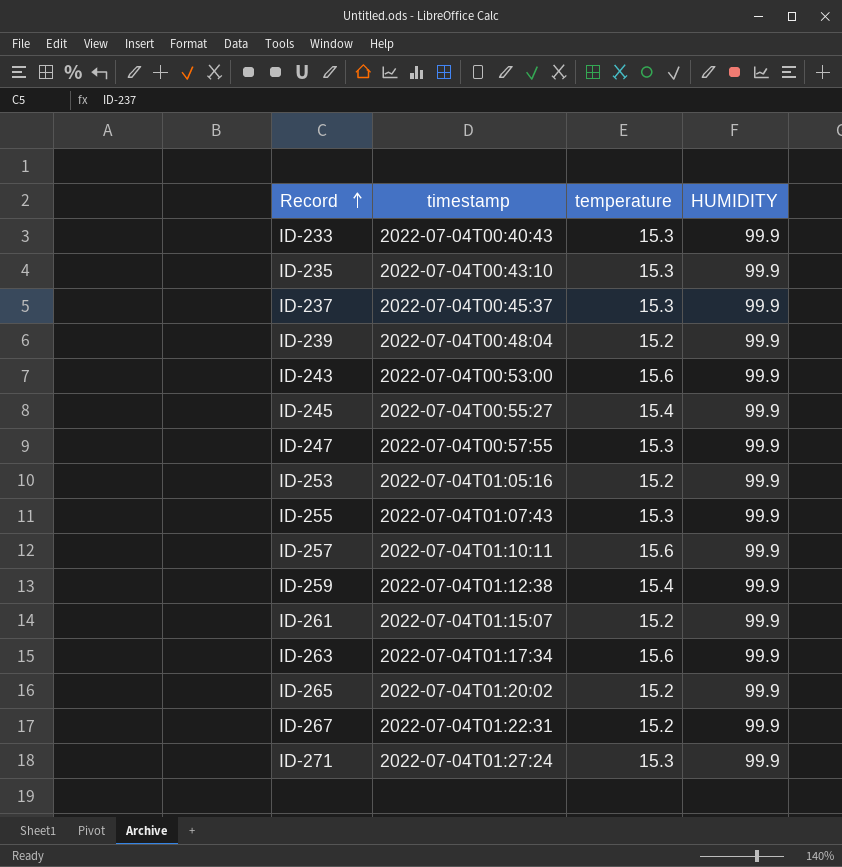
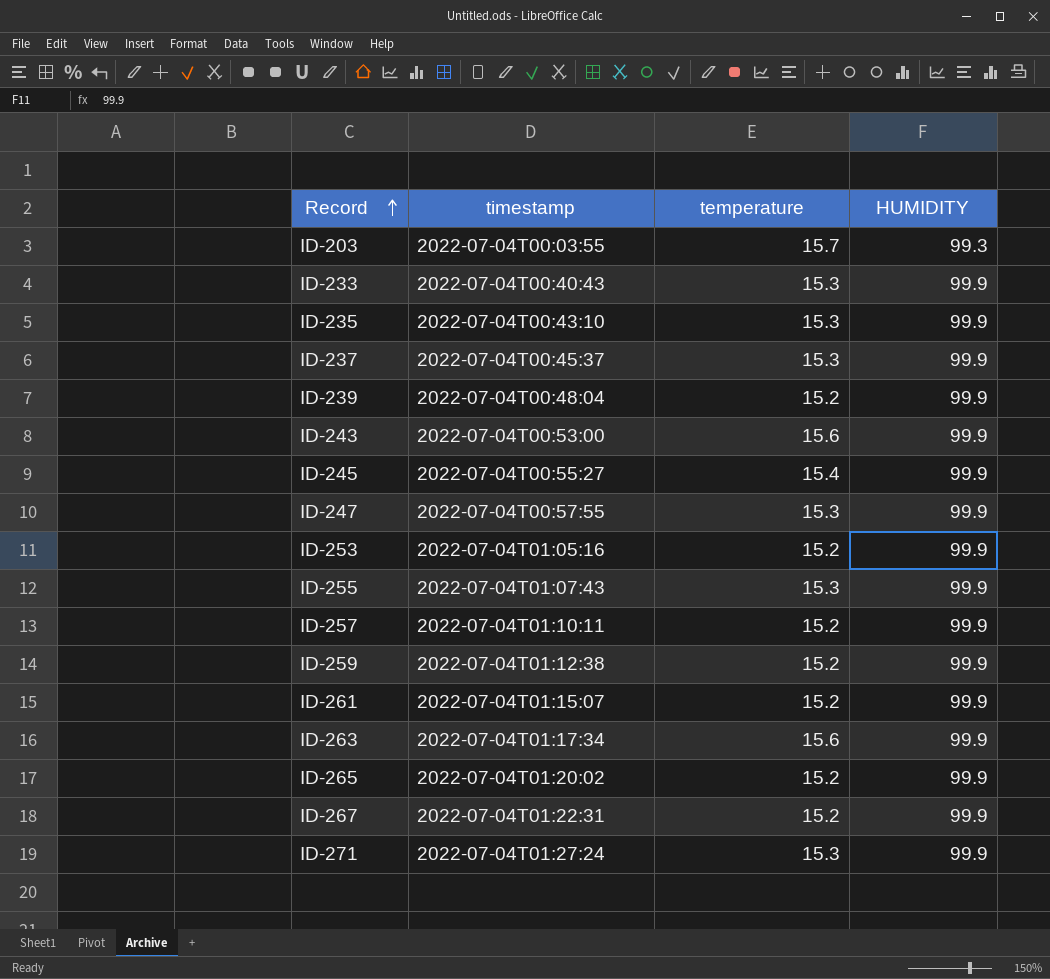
row ID-203: none -> 2022-07-04T00:03:55 | 15.7 | 99.3
ID-257 | temperature: 15.6 -> 15.2
ID-259 | temperature: 15.4 -> 15.2

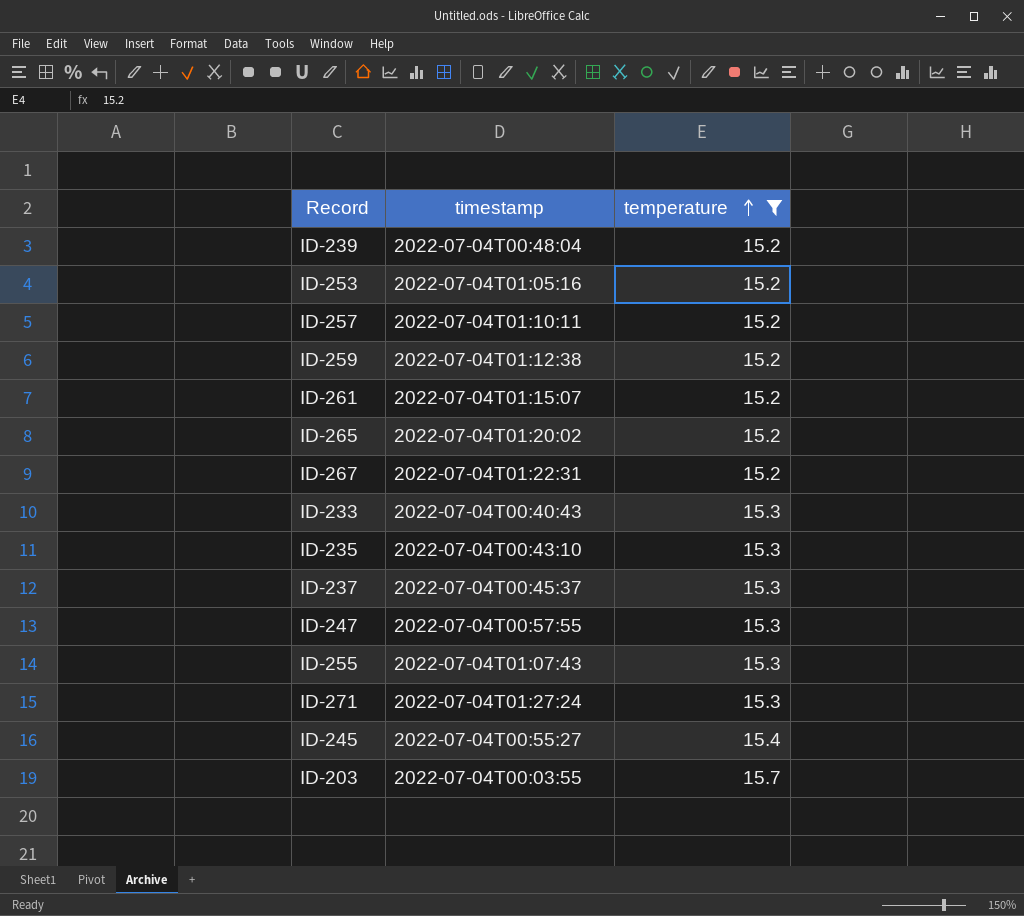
filter: none -> temperature != 15.6
row order: Record ascending -> temperature ascending
column HUMIDITY | position: 4 -> none

